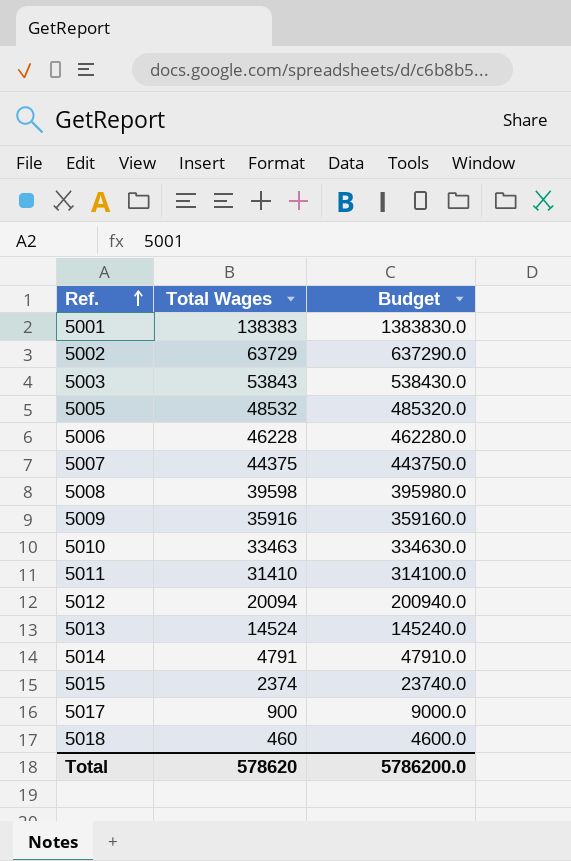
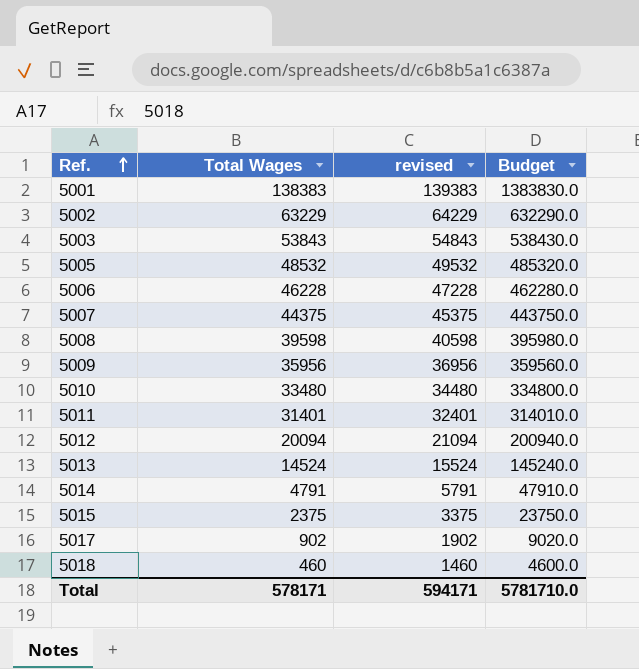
column revised | formula: none -> [Total Wages] + 1000
5002 | Total Wages: 63729 -> 63229
5002 | Budget: 637290.0 -> 632290.0
5009 | Total Wages: 35916 -> 35956
5009 | Budget: 359160.0 -> 359560.0
5010 | Total Wages: 33463 -> 33480
5010 | Budget: 334630.0 -> 334800.0
5011 | Total Wages: 31410 -> 31401
5011 | Budget: 314100.0 -> 314010.0
5015 | Total Wages: 2374 -> 2375
5015 | Budget: 23740.0 -> 23750.0
5017 | Total Wages: 900 -> 902
5017 | Budget: 9000.0 -> 9020.0
Total | Total Wages: 578620 -> 578171
Total | Budget: 5786200.0 -> 5781710.0

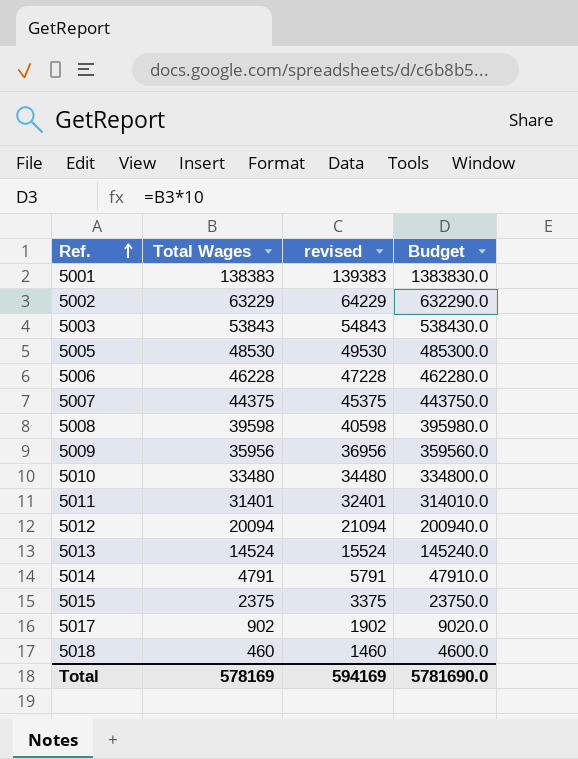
5005 | Total Wages: 48532 -> 48530
5005 | revised: 49532 -> 49530
5005 | Budget: 485320.0 -> 485300.0
Total | Total Wages: 578171 -> 578169
Total | revised: 594171 -> 594169
Total | Budget: 5781710.0 -> 5781690.0

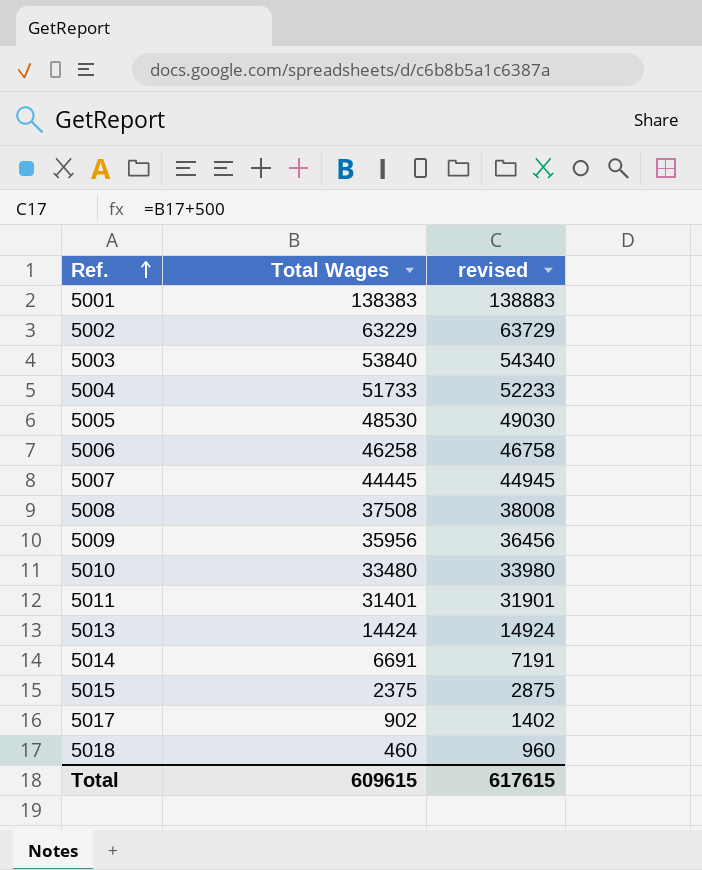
column Budget | formula: [Total Wages] * 10 -> none
column revised | formula: [Total Wages] + 1000 -> [Total Wages] + 500
row 5012: 20094 | 21094 | 200940.0 -> none
5003 | Total Wages: 53843 -> 53840
row 5004: none -> 51733 | 52233
5006 | Total Wages: 46228 -> 46258
5007 | Total Wages: 44375 -> 44445
5008 | Total Wages: 39598 -> 37508
5013 | Total Wages: 14524 -> 14424
5014 | Total Wages: 4791 -> 6691
Total | Total Wages: 578169 -> 609615
Total | revised: 594169 -> 617615

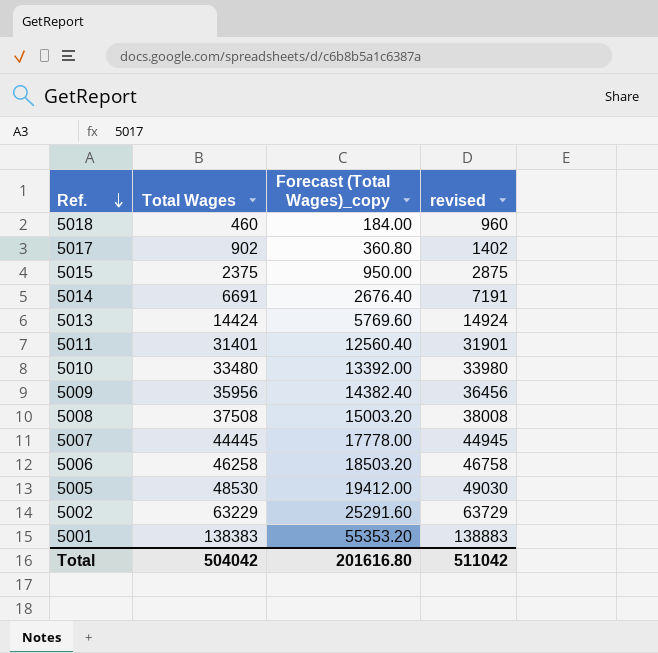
row order: Ref. ascending -> Ref. descending
column Forecast (Total Wages)_copy | formula: none -> [Total Wages] * 0.4
row 5003: 53840 | 54340 -> none
row 5004: 51733 | 52233 -> none
Total | Total Wages: 609615 -> 504042
Total | revised: 617615 -> 511042

